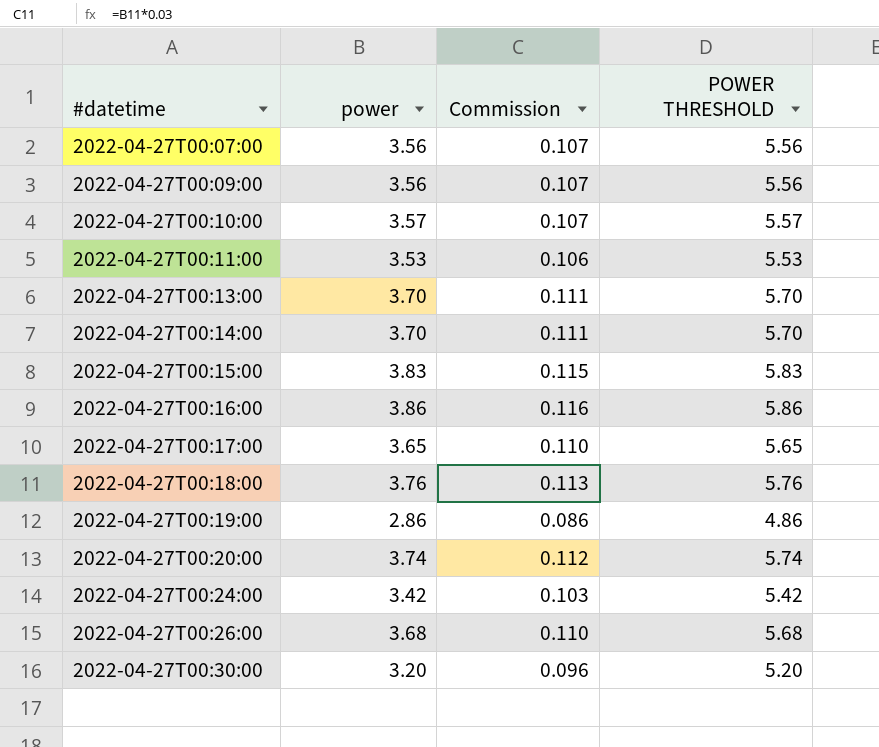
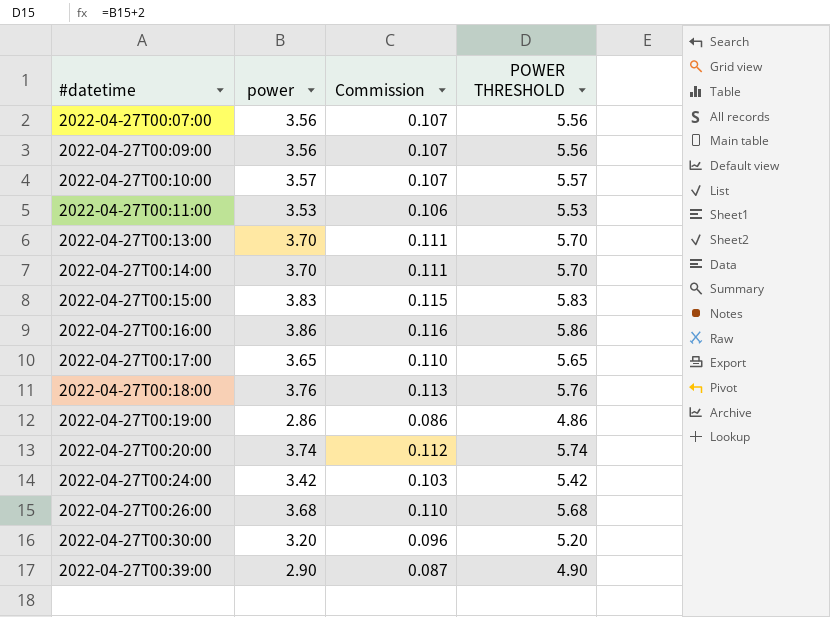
row 2022-04-27T00:39:00: none -> 2.90 | 0.087 | 4.90

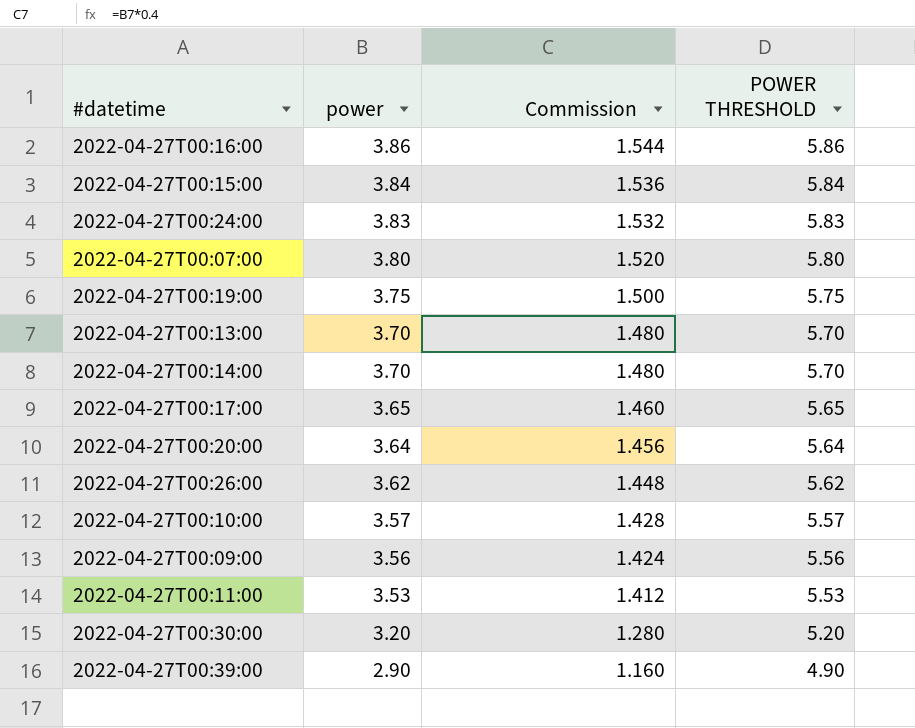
row order: #datetime ascending -> power descending
column Commission | formula: [power] * 0.03 -> [power] * 0.4
row 2022-04-27T00:18:00: 3.76 | 0.113 | 5.76 -> none
2022-04-27T00:15:00 | power: 3.83 -> 3.84
2022-04-27T00:15:00 | POWER THRESHOLD: 5.83 -> 5.84
2022-04-27T00:24:00 | power: 3.42 -> 3.83
2022-04-27T00:24:00 | POWER THRESHOLD: 5.42 -> 5.83
2022-04-27T00:07:00 | power: 3.56 -> 3.80
2022-04-27T00:07:00 | POWER THRESHOLD: 5.56 -> 5.80
2022-04-27T00:19:00 | power: 2.86 -> 3.75
2022-04-27T00:19:00 | POWER THRESHOLD: 4.86 -> 5.75
2022-04-27T00:20:00 | power: 3.74 -> 3.64
2022-04-27T00:20:00 | POWER THRESHOLD: 5.74 -> 5.64
2022-04-27T00:26:00 | power: 3.68 -> 3.62
2022-04-27T00:26:00 | POWER THRESHOLD: 5.68 -> 5.62

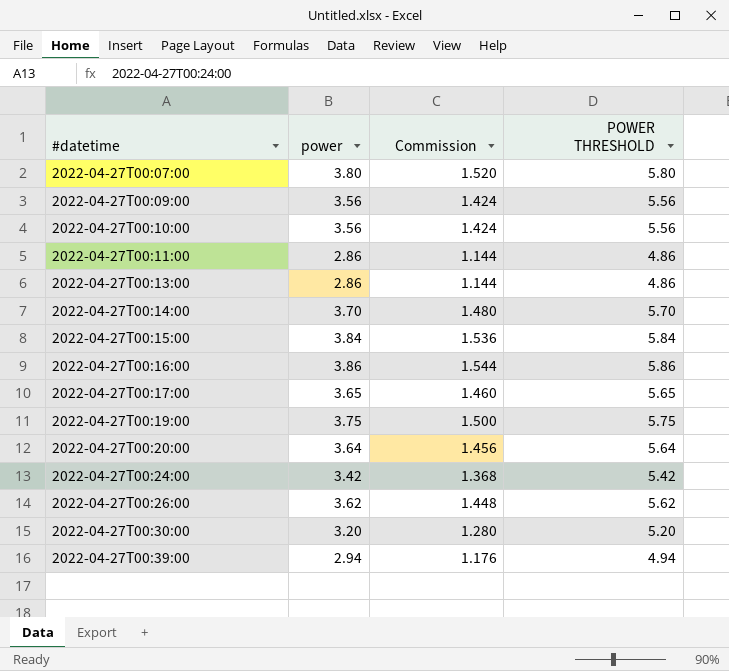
row order: power descending -> #datetime ascending
2022-04-27T00:10:00 | power: 3.57 -> 3.56
2022-04-27T00:10:00 | Commission: 1.428 -> 1.424
2022-04-27T00:10:00 | POWER THRESHOLD: 5.57 -> 5.56
2022-04-27T00:11:00 | power: 3.53 -> 2.86
2022-04-27T00:11:00 | Commission: 1.412 -> 1.144
2022-04-27T00:11:00 | POWER THRESHOLD: 5.53 -> 4.86
2022-04-27T00:13:00 | power: 3.70 -> 2.86
2022-04-27T00:13:00 | Commission: 1.480 -> 1.144
2022-04-27T00:13:00 | POWER THRESHOLD: 5.70 -> 4.86
2022-04-27T00:24:00 | power: 3.83 -> 3.42
2022-04-27T00:24:00 | Commission: 1.532 -> 1.368
2022-04-27T00:24:00 | POWER THRESHOLD: 5.83 -> 5.42
2022-04-27T00:39:00 | power: 2.90 -> 2.94
2022-04-27T00:39:00 | Commission: 1.160 -> 1.176
2022-04-27T00:39:00 | POWER THRESHOLD: 4.90 -> 4.94

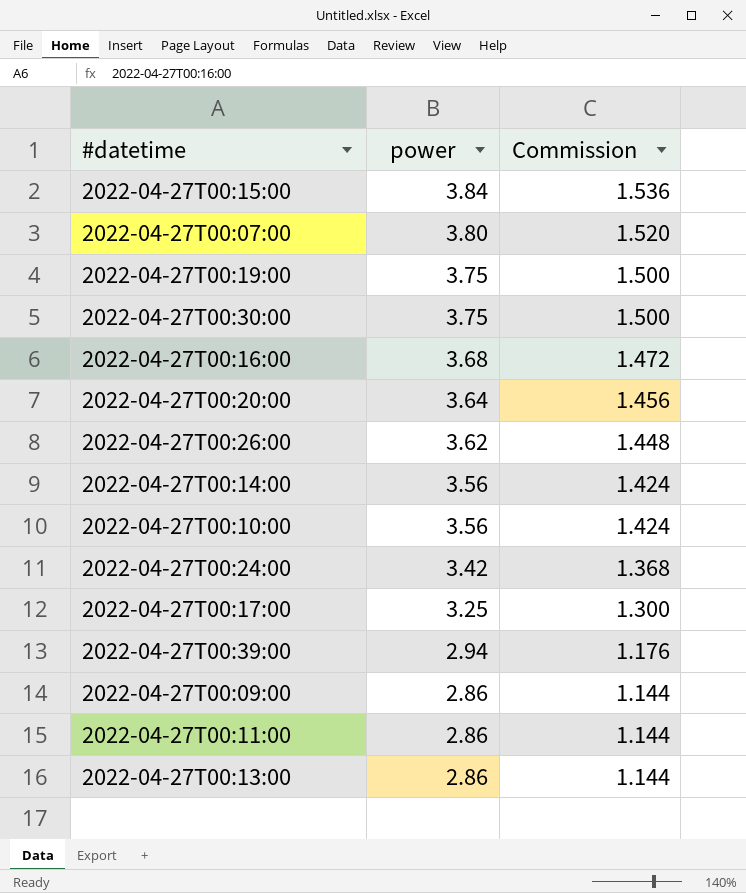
row order: #datetime ascending -> power descending
column POWER THRESHOLD | formula: [power] + 2 -> none
2022-04-27T00:30:00 | power: 3.20 -> 3.75
2022-04-27T00:30:00 | Commission: 1.280 -> 1.500
2022-04-27T00:16:00 | power: 3.86 -> 3.68
2022-04-27T00:16:00 | Commission: 1.544 -> 1.472
2022-04-27T00:14:00 | power: 3.70 -> 3.56
2022-04-27T00:14:00 | Commission: 1.480 -> 1.424
2022-04-27T00:17:00 | power: 3.65 -> 3.25
2022-04-27T00:17:00 | Commission: 1.460 -> 1.300
2022-04-27T00:09:00 | power: 3.56 -> 2.86
2022-04-27T00:09:00 | Commission: 1.424 -> 1.144

